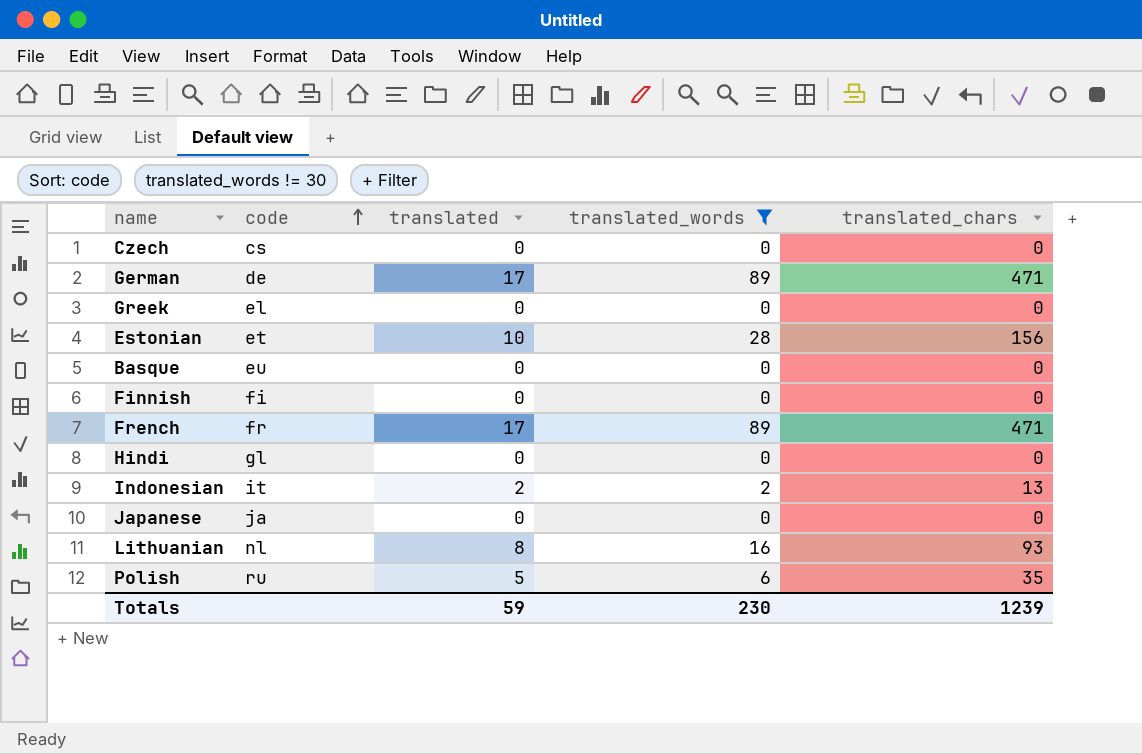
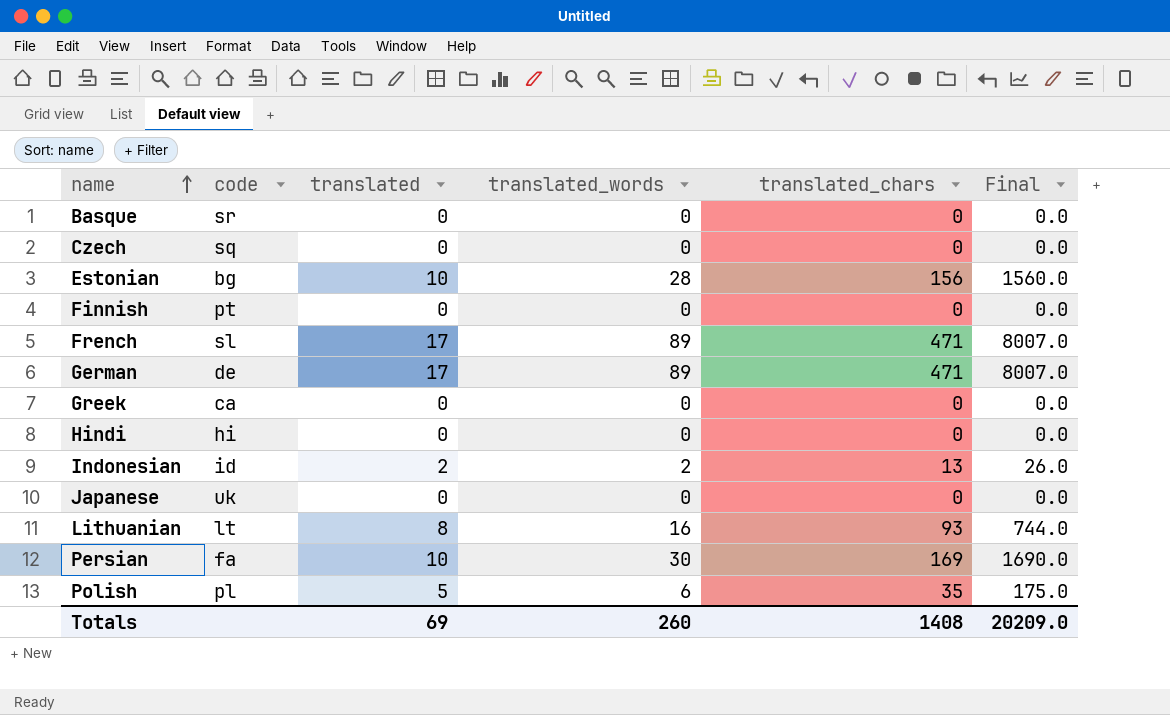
filter: translated_words != 30 -> none
row order: code ascending -> name ascending
column Final | formula: none -> [translated] * [translated_chars]
Basque | code: eu -> sr
Czech | code: cs -> sq
Estonian | code: et -> bg
Finnish | code: fi -> pt
French | code: fr -> sl
Greek | code: el -> ca
Hindi | code: gl -> hi
Indonesian | code: it -> id
Japanese | code: ja -> uk
Lithuanian | code: nl -> lt
Polish | code: ru -> pl
Totals | translated: 59 -> 69
Totals | translated_words: 230 -> 260
Totals | translated_chars: 1239 -> 1408

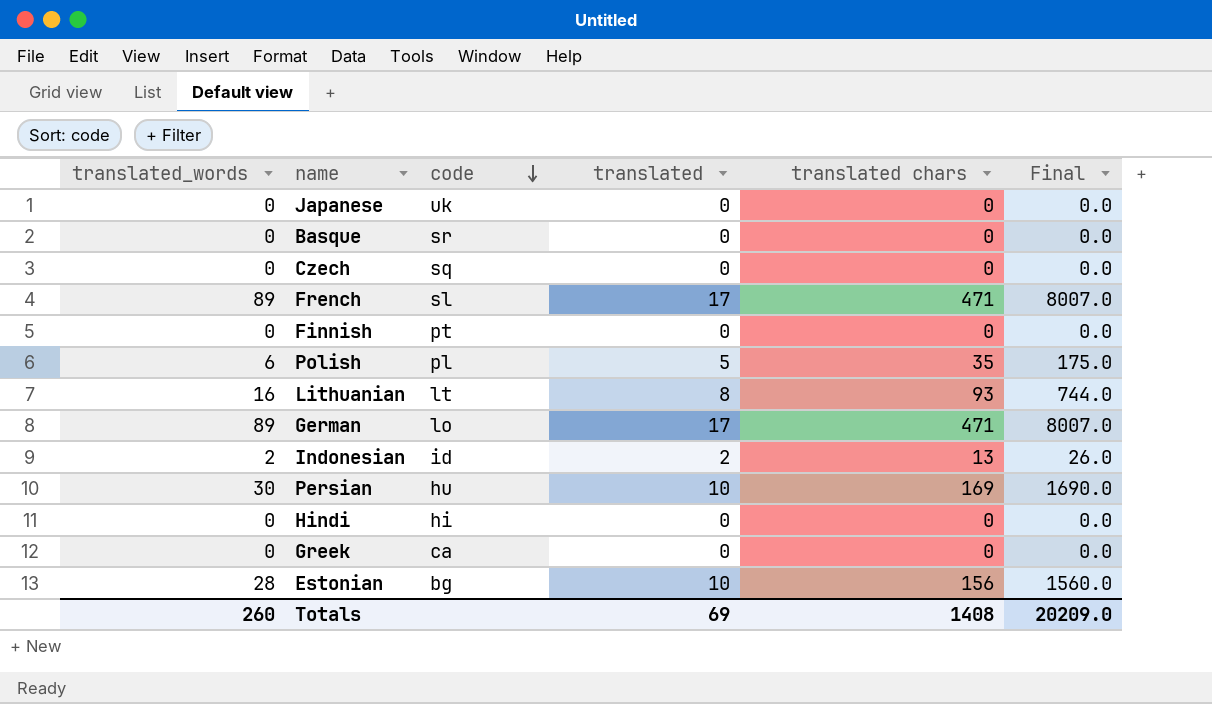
row order: name ascending -> code descending
column translated_words | position: 4 -> 1
column name: translated_chars -> translated chars
German | code: de -> lo
Persian | code: fa -> hu

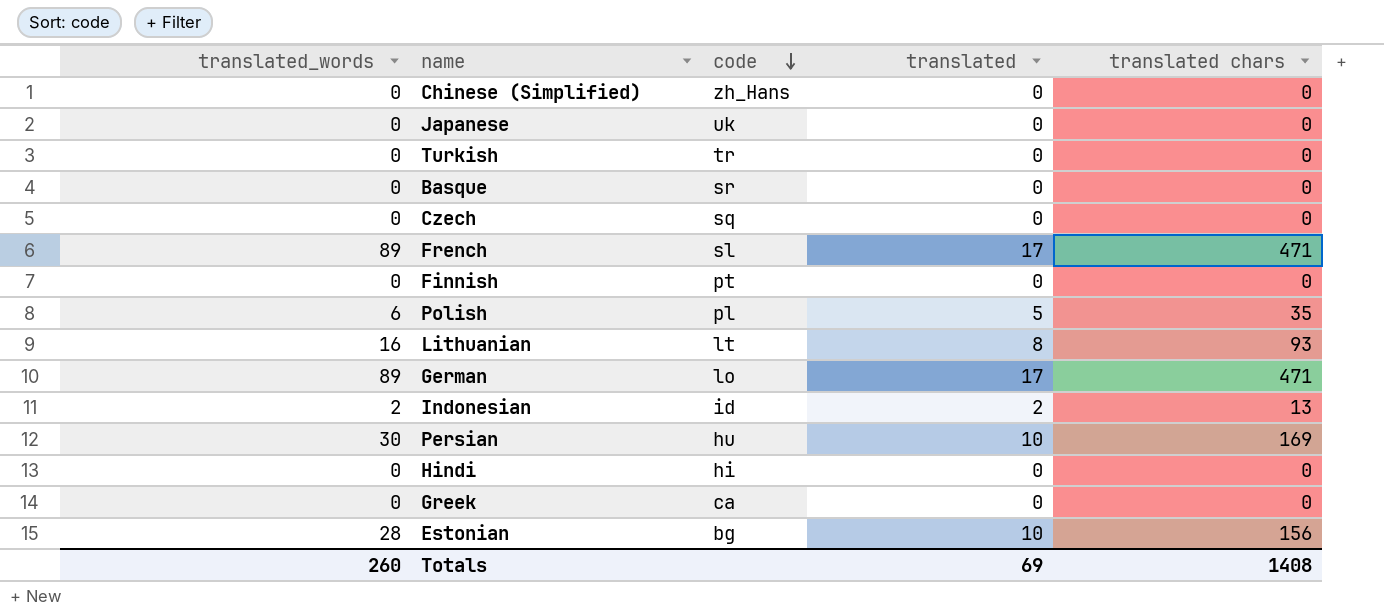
column Final | formula: [translated] * [translated chars] -> none
row Chinese (Simplified): none -> 0 | zh_Hans | 0 | 0
row Turkish: none -> 0 | tr | 0 | 0

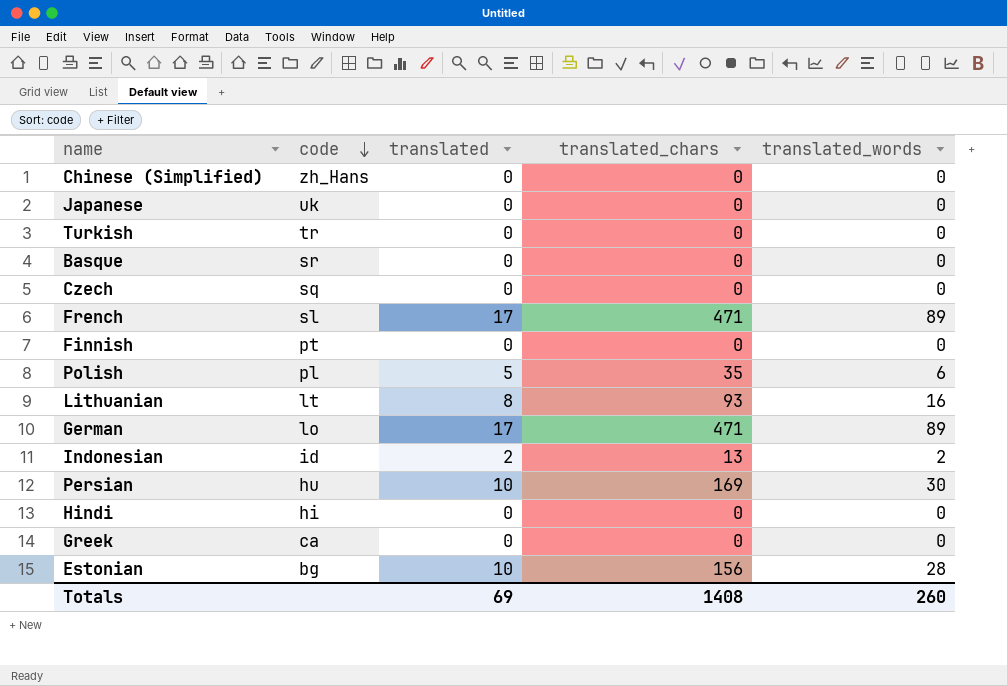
column name: translated chars -> translated_chars
column translated_words | position: 1 -> 5

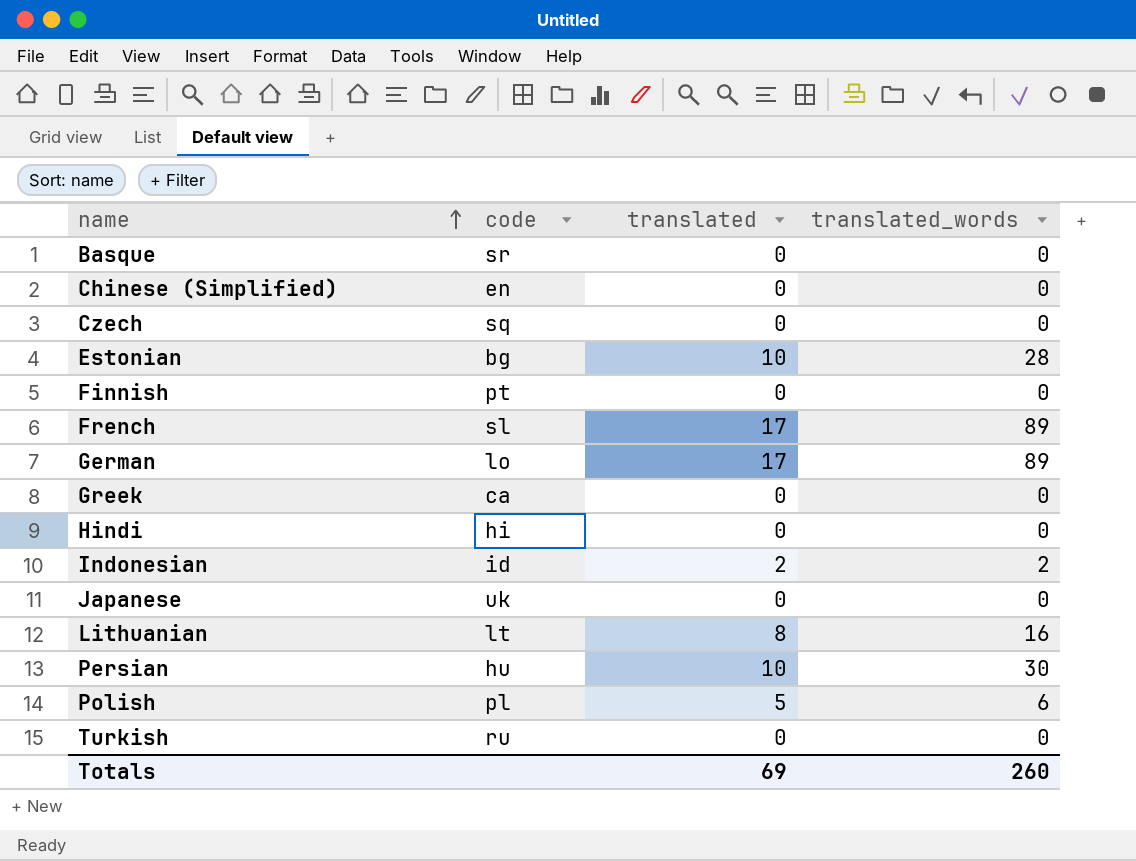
row order: code descending -> name ascending
column translated_chars | position: 4 -> none
Chinese (Simplified) | code: zh_Hans -> en
Turkish | code: tr -> ru

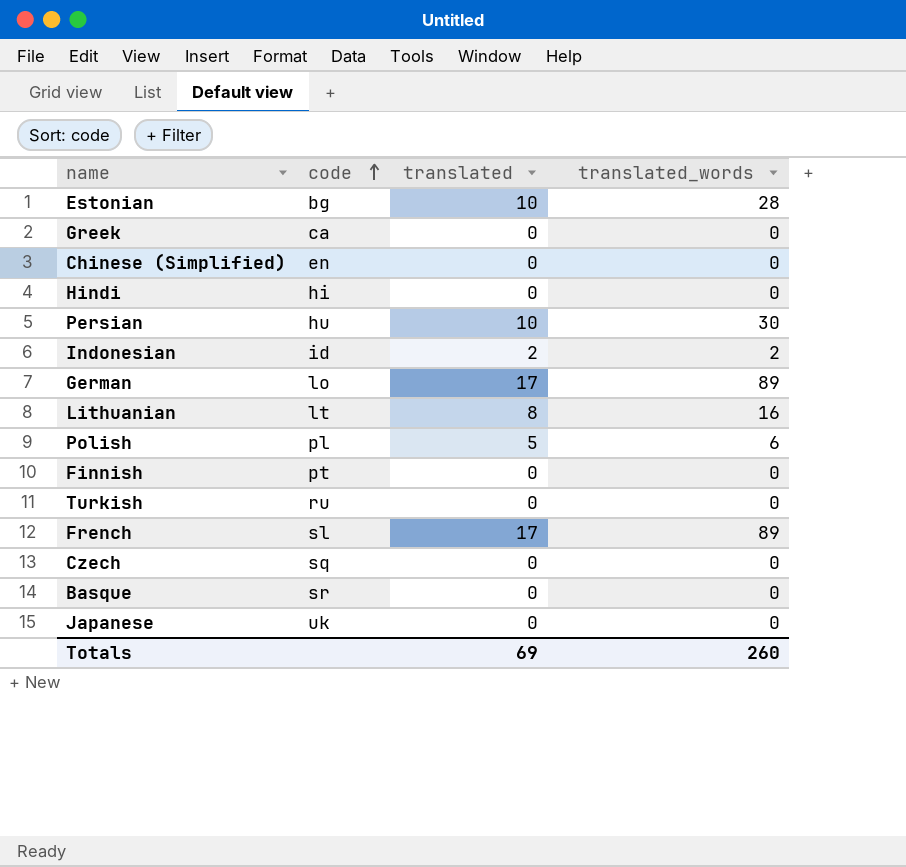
row order: name ascending -> code ascending

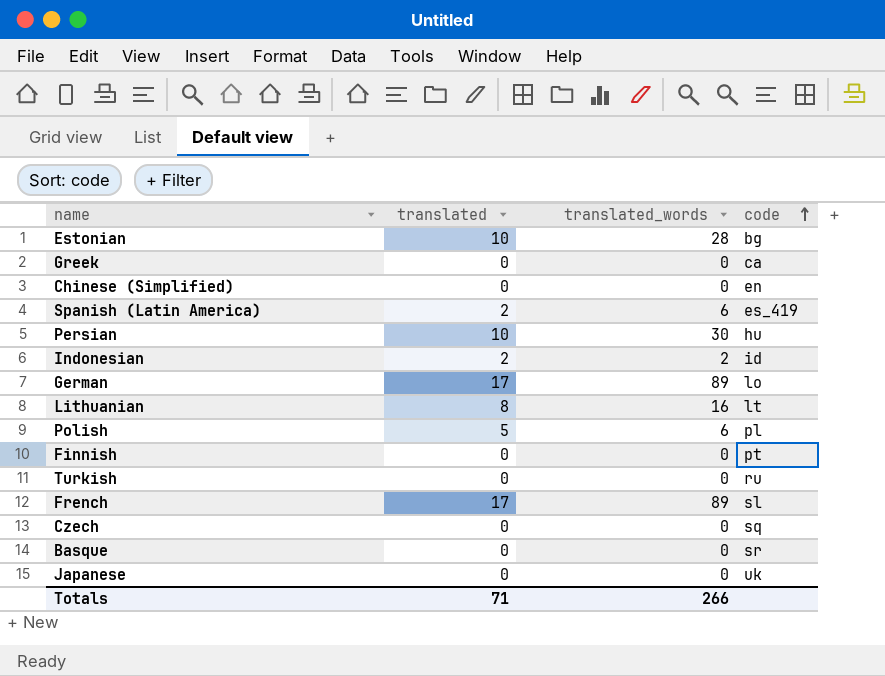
column code | position: 2 -> 4
row Hindi: hi | 0 | 0 -> none
row Spanish (Latin America): none -> 2 | 6 | es_419
Totals | translated: 69 -> 71
Totals | translated_words: 260 -> 266

